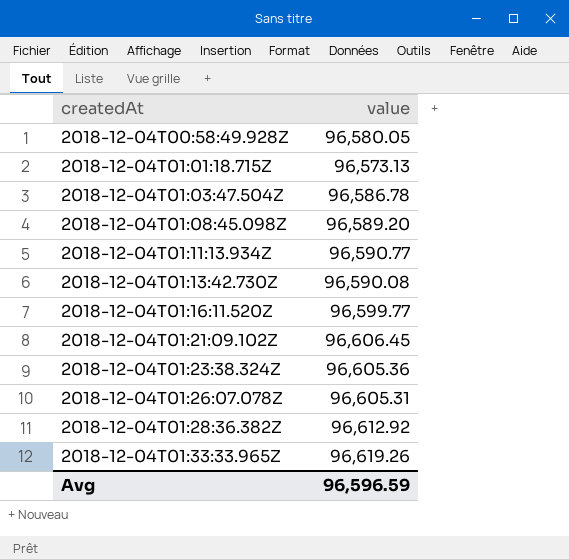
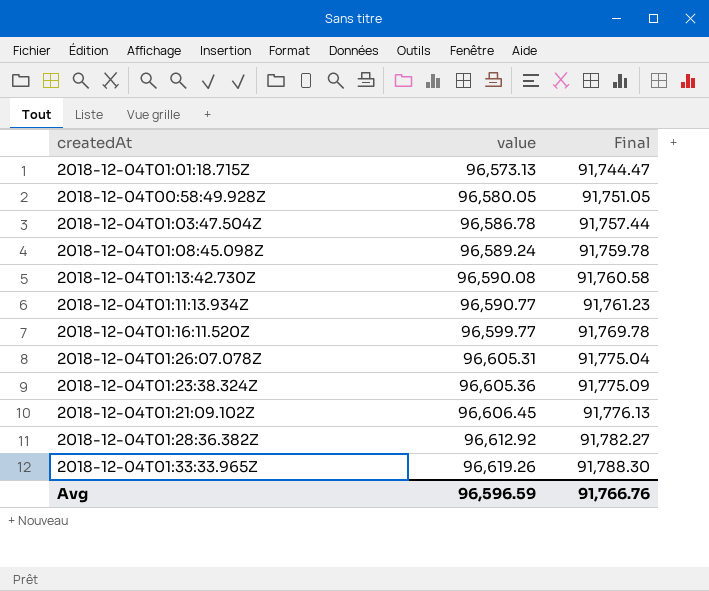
row order: createdAt ascending -> value ascending
column Final | formula: none -> [value] * 0.95
2018-12-04T01:08:45.098Z | value: 96,589.20 -> 96,589.24

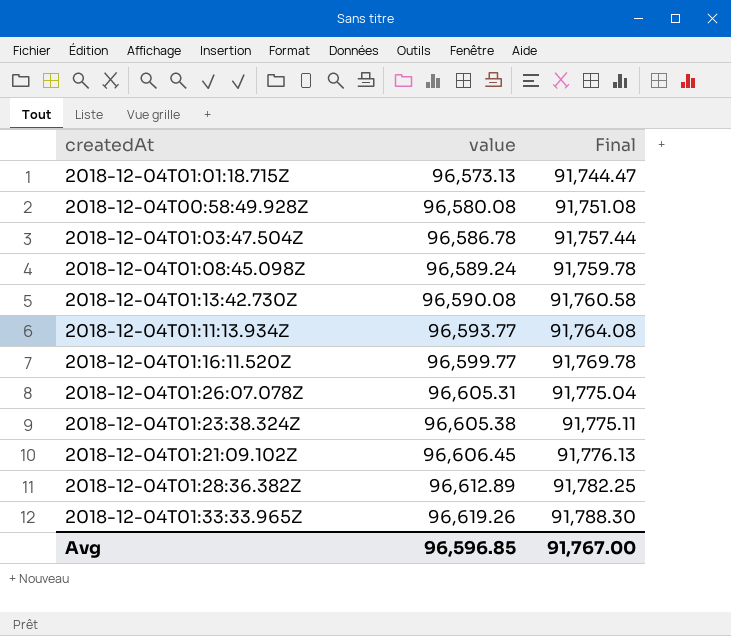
2018-12-04T00:58:49.928Z | value: 96,580.05 -> 96,580.08
2018-12-04T00:58:49.928Z | Final: 91,751.05 -> 91,751.08
2018-12-04T01:11:13.934Z | value: 96,590.77 -> 96,593.77
2018-12-04T01:11:13.934Z | Final: 91,761.23 -> 91,764.08
2018-12-04T01:23:38.324Z | value: 96,605.36 -> 96,605.38
2018-12-04T01:23:38.324Z | Final: 91,775.09 -> 91,775.11
2018-12-04T01:28:36.382Z | value: 96,612.92 -> 96,612.89
2018-12-04T01:28:36.382Z | Final: 91,782.27 -> 91,782.25
Avg | value: 96,596.59 -> 96,596.85
Avg | Final: 91,766.76 -> 91,767.00

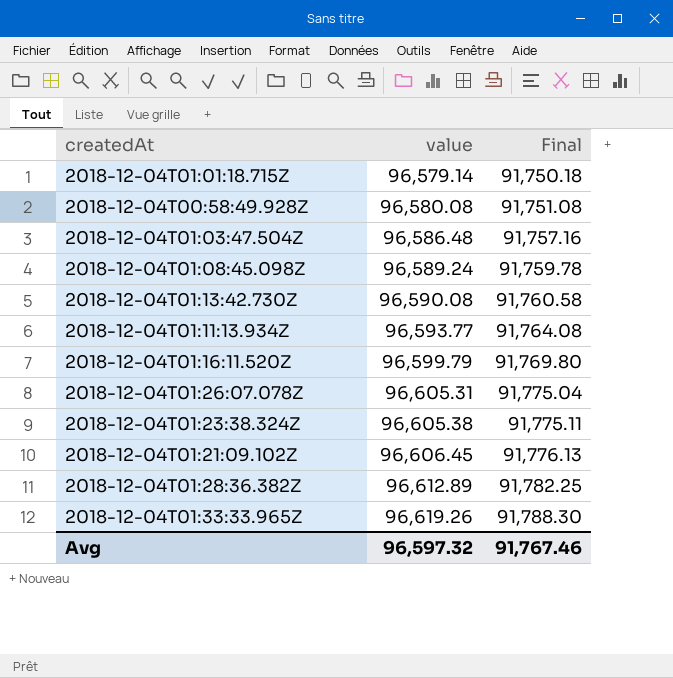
2018-12-04T01:01:18.715Z | value: 96,573.13 -> 96,579.14
2018-12-04T01:01:18.715Z | Final: 91,744.47 -> 91,750.18
2018-12-04T01:03:47.504Z | value: 96,586.78 -> 96,586.48
2018-12-04T01:03:47.504Z | Final: 91,757.44 -> 91,757.16
2018-12-04T01:16:11.520Z | value: 96,599.77 -> 96,599.79
2018-12-04T01:16:11.520Z | Final: 91,769.78 -> 91,769.80
Avg | value: 96,596.85 -> 96,597.32
Avg | Final: 91,767.00 -> 91,767.46

